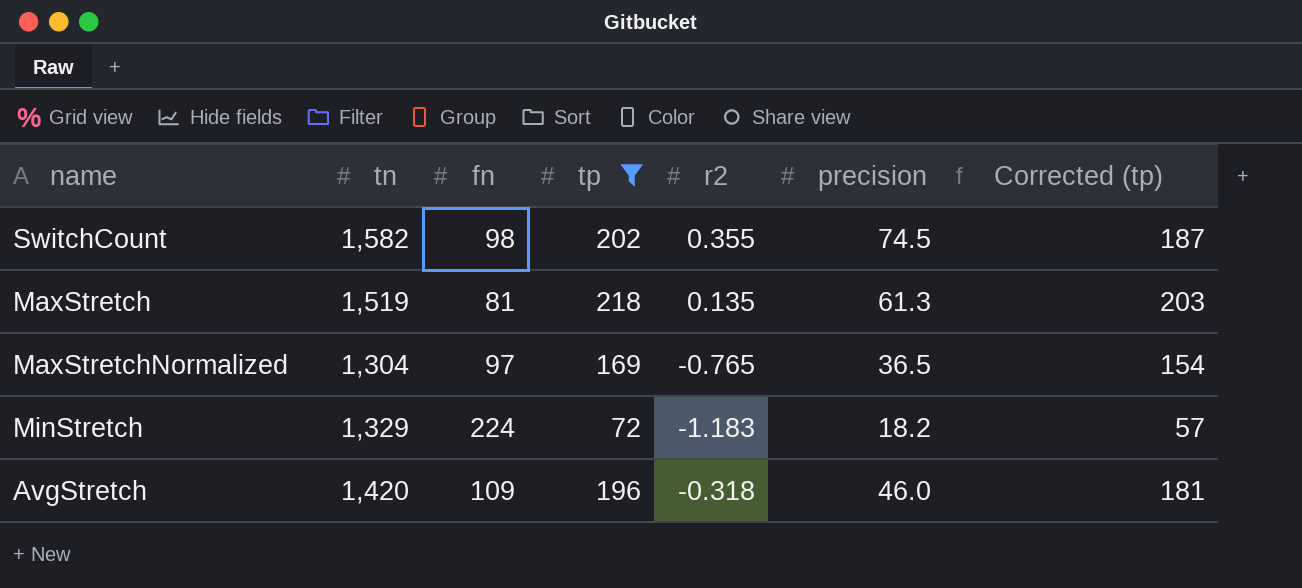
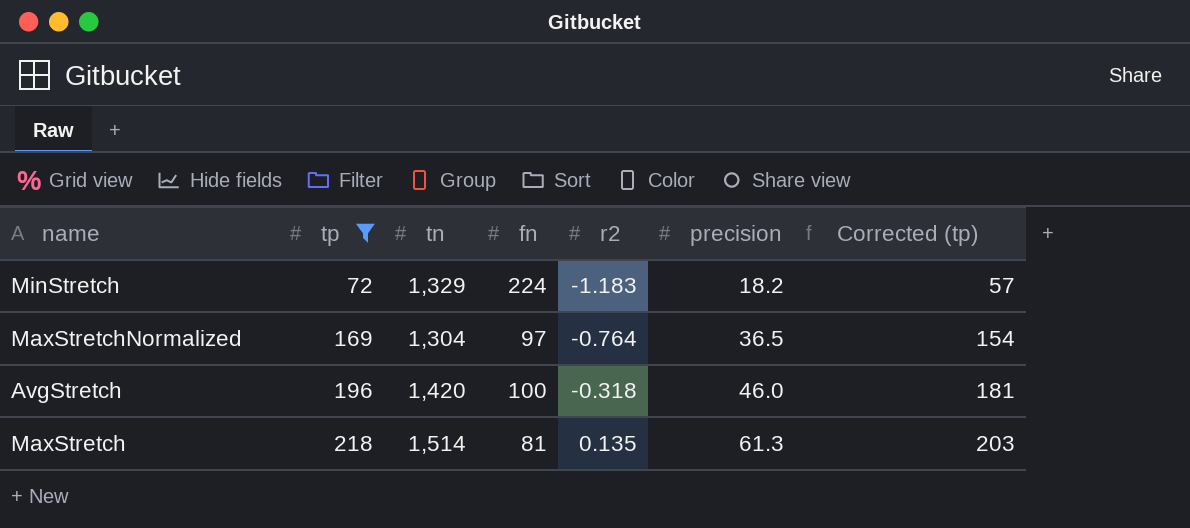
row order: none -> tp ascending
column tp | position: 4 -> 2
row SwitchCount: 1,582 | 98 | 202 | 0.355 | 74.5 | 187 -> none
MaxStretchNormalized | r2: -0.765 -> -0.764
AvgStretch | fn: 109 -> 100
MaxStretch | tn: 1,519 -> 1,514

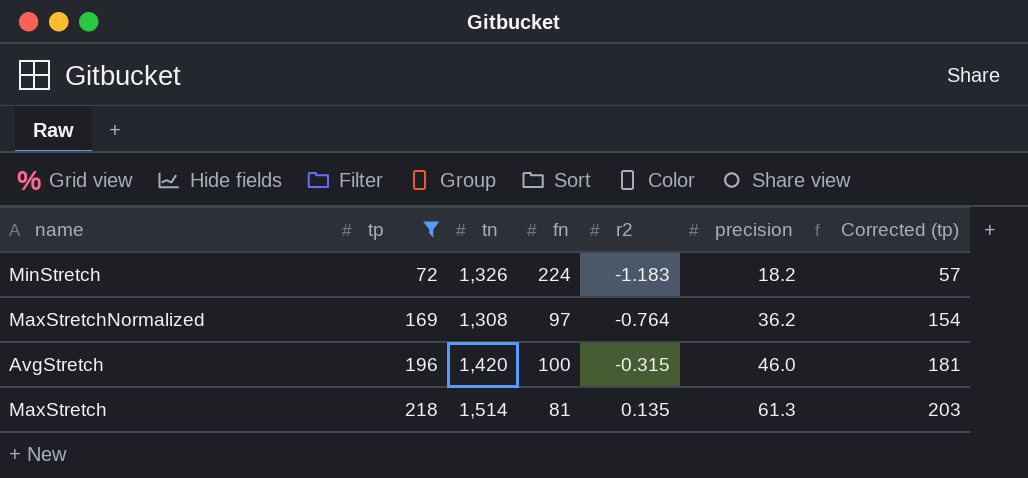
MinStretch | tn: 1,329 -> 1,326
MaxStretchNormalized | tn: 1,304 -> 1,308
MaxStretchNormalized | precision: 36.5 -> 36.2
AvgStretch | r2: -0.318 -> -0.315

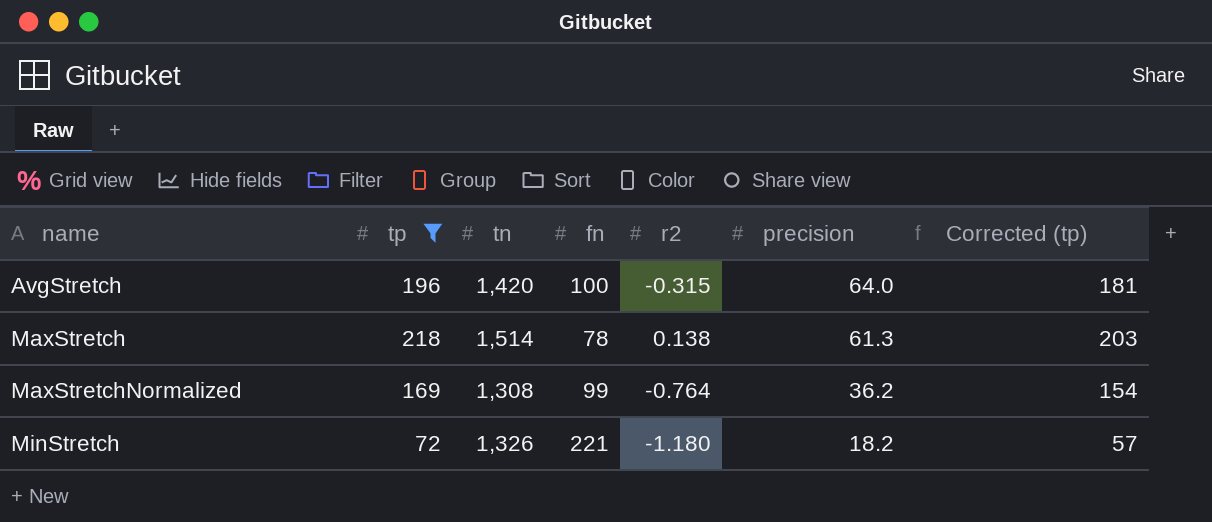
row order: tp ascending -> name ascending
AvgStretch | precision: 46.0 -> 64.0
MaxStretch | fn: 81 -> 78
MaxStretch | r2: 0.135 -> 0.138
MaxStretchNormalized | fn: 97 -> 99
MinStretch | fn: 224 -> 221
MinStretch | r2: -1.183 -> -1.180

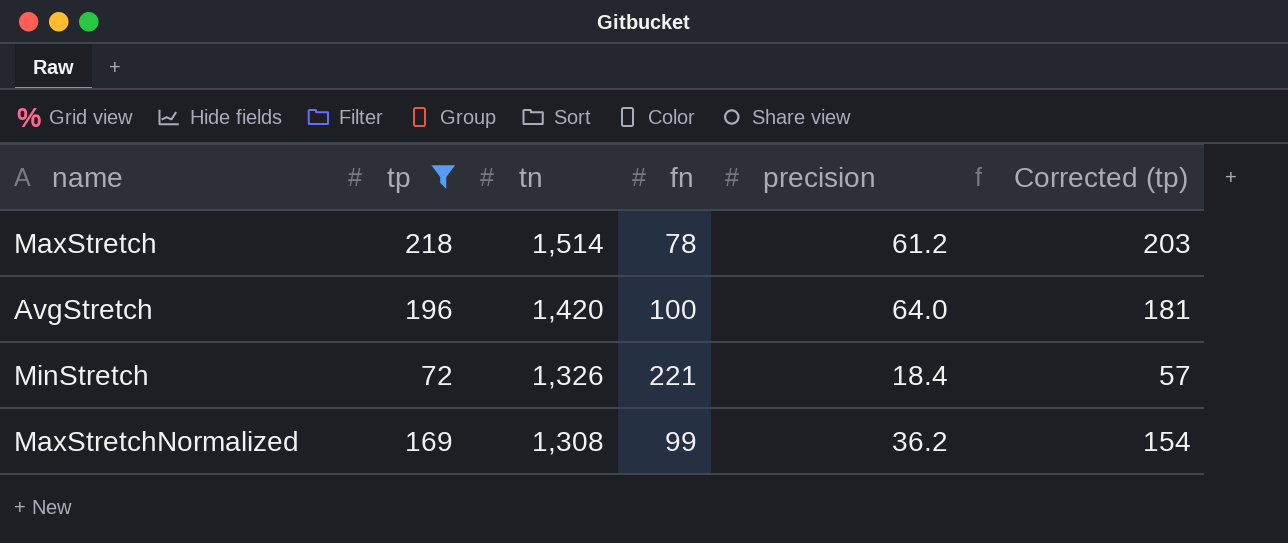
row order: name ascending -> tn descending
column r2 | position: 5 -> none
MaxStretch | precision: 61.3 -> 61.2
MinStretch | precision: 18.2 -> 18.4

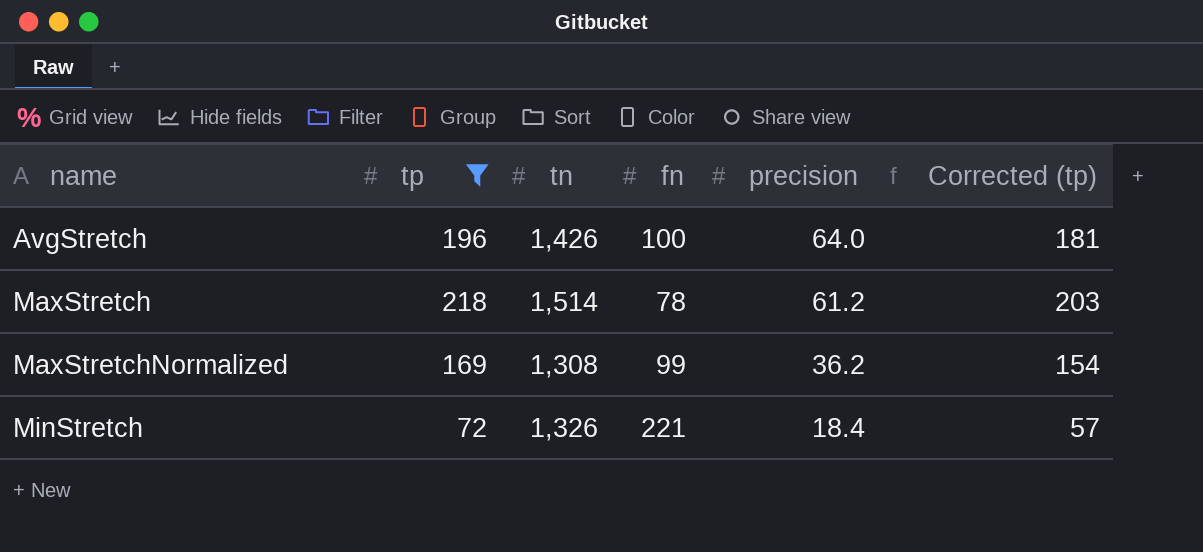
row order: tn descending -> name ascending
AvgStretch | tn: 1,420 -> 1,426

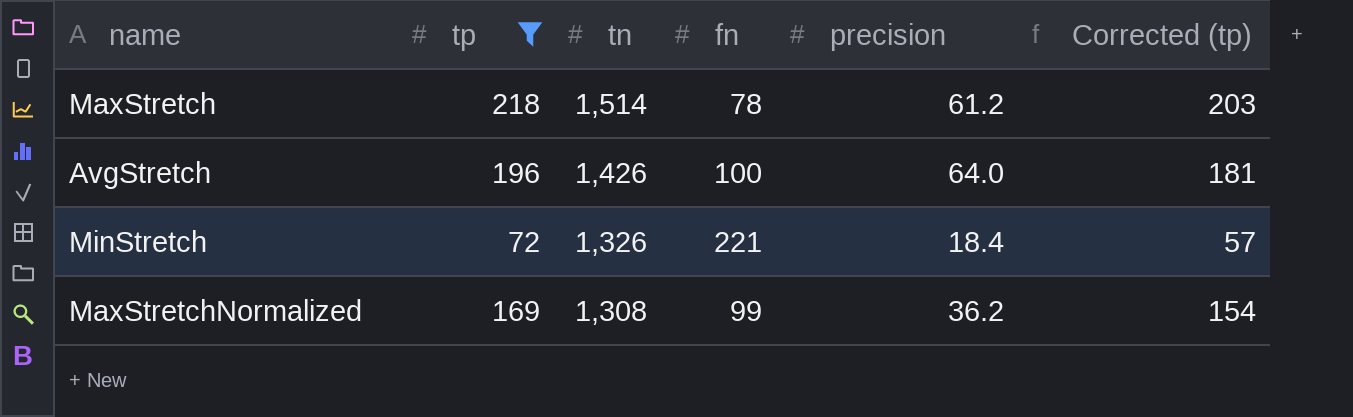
row order: name ascending -> tn descending

